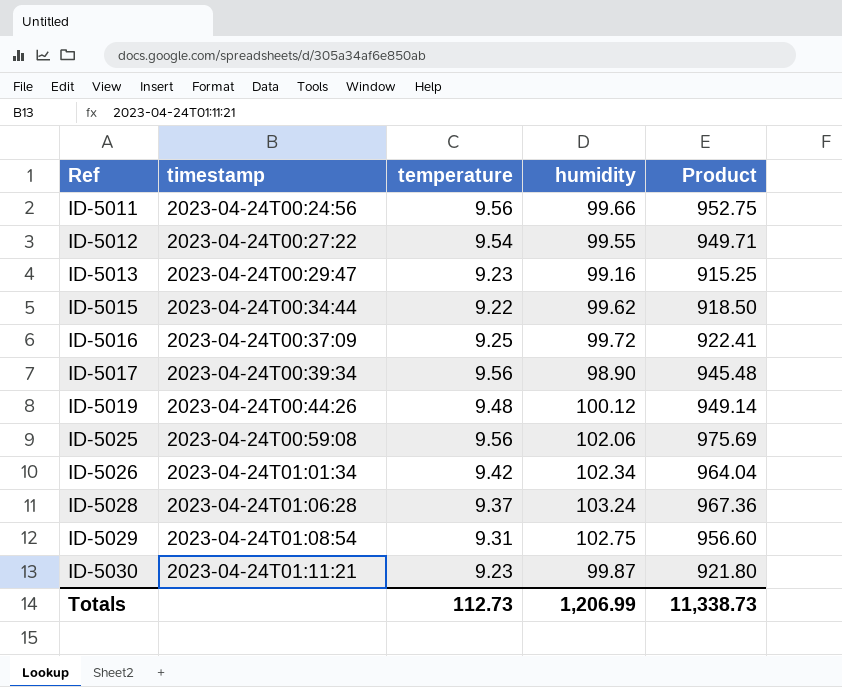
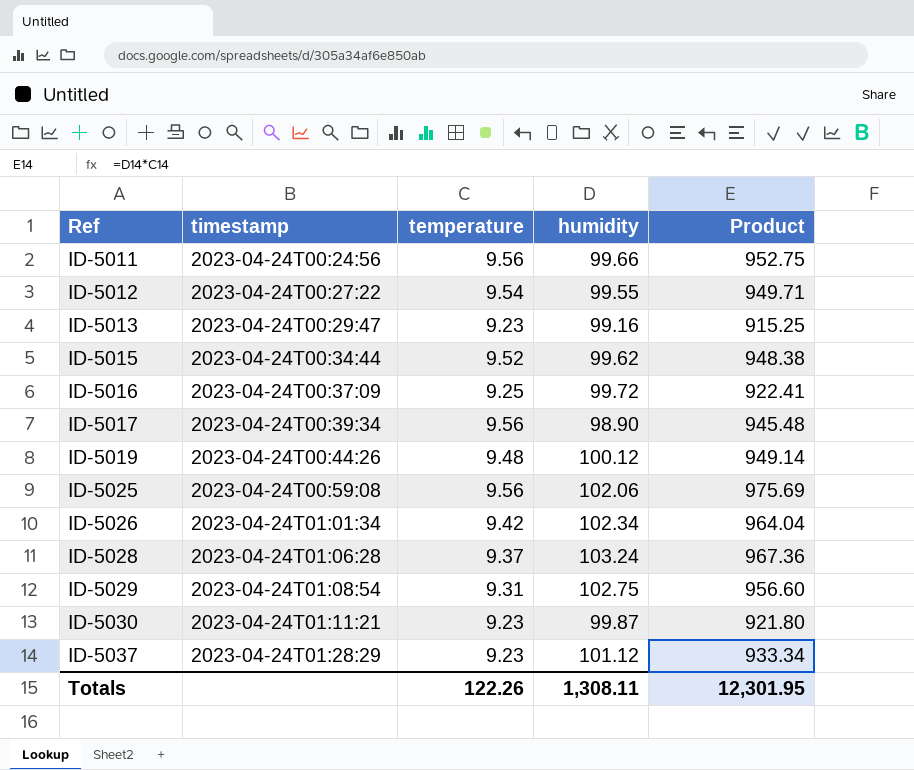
ID-5015 | temperature: 9.22 -> 9.52
ID-5015 | Product: 918.50 -> 948.38
row ID-5037: none -> 2023-04-24T01:28:29 | 9.23 | 101.12 | 933.34
Totals | temperature: 112.73 -> 122.26
Totals | humidity: 1,206.99 -> 1,308.11
Totals | Product: 11,338.73 -> 12,301.95

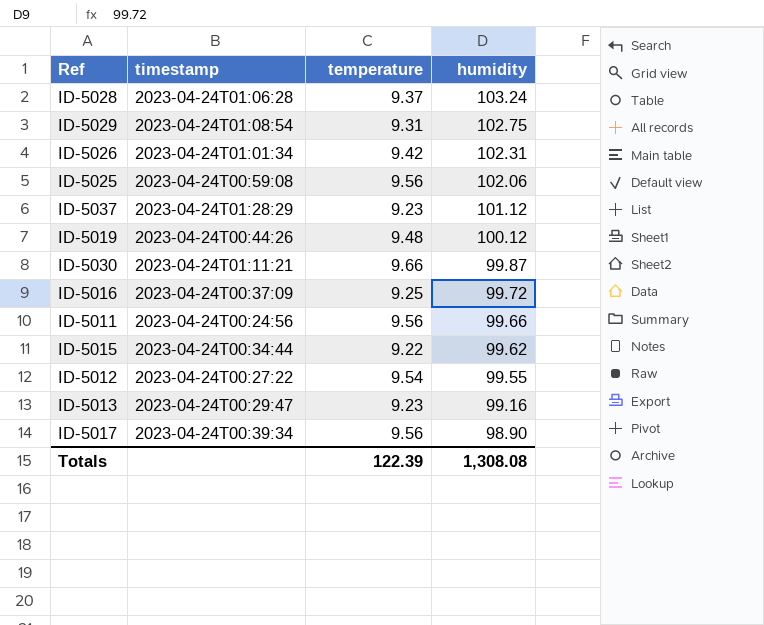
row order: Ref ascending -> humidity descending
column Product | formula: [temperature] * [humidity] -> none
ID-5026 | humidity: 102.34 -> 102.31
ID-5030 | temperature: 9.23 -> 9.66
ID-5015 | temperature: 9.52 -> 9.22
Totals | temperature: 122.26 -> 122.39
Totals | humidity: 1,308.11 -> 1,308.08

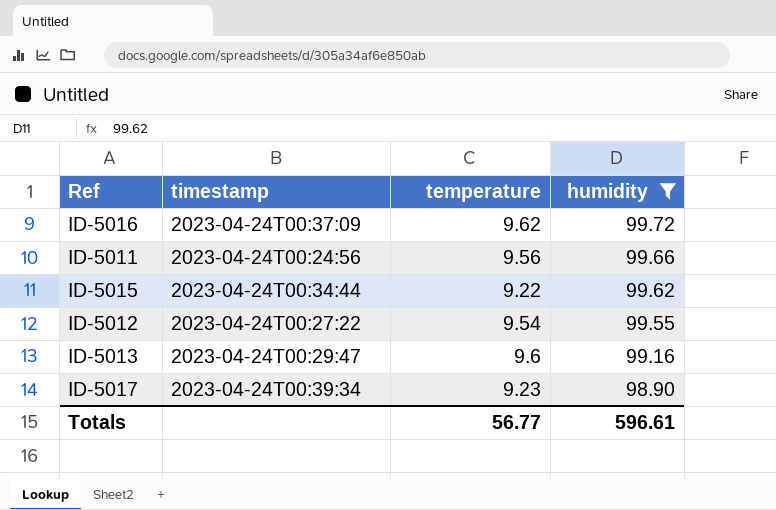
filter: none -> humidity <= 99.72
ID-5016 | temperature: 9.25 -> 9.62
ID-5013 | temperature: 9.23 -> 9.6
ID-5017 | temperature: 9.56 -> 9.23
Totals | temperature: 122.39 -> 56.77
Totals | humidity: 1,308.08 -> 596.61

